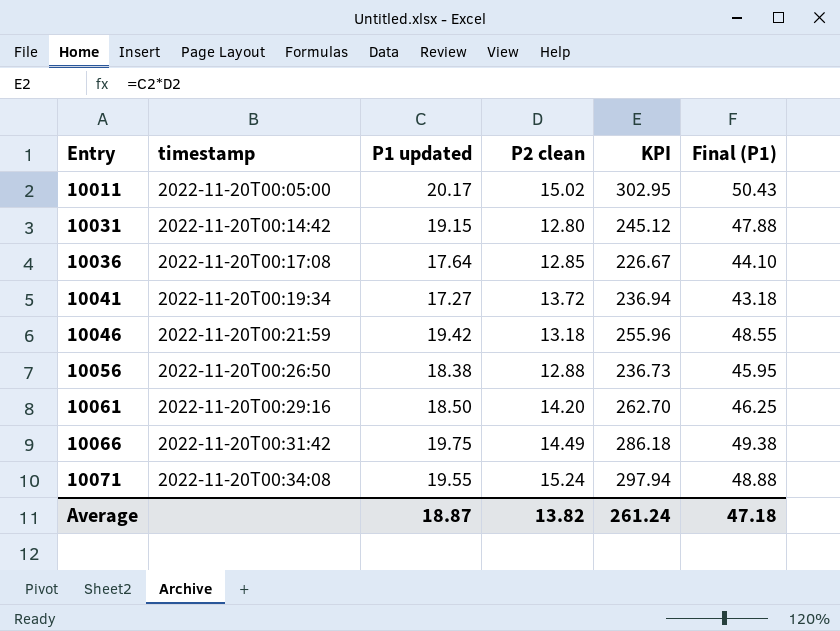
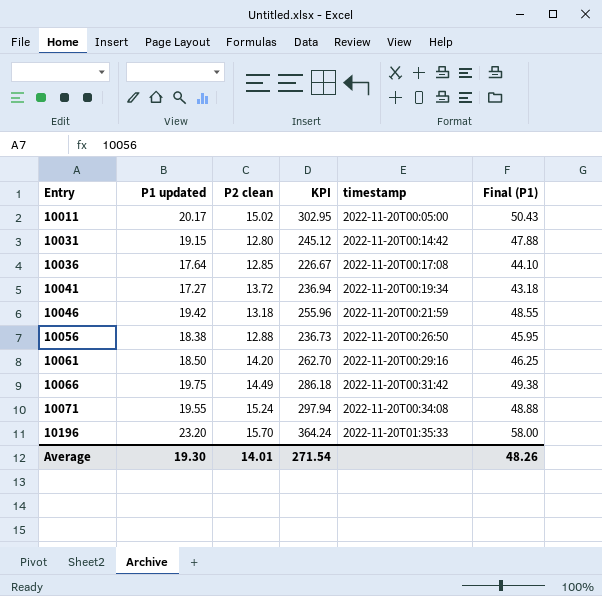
column timestamp | position: 2 -> 5
row 10196: none -> 23.20 | 15.70 | 364.24 | 2022-11-20T01:35:33 | 58.00
Average | P1 updated: 18.87 -> 19.30
Average | P2 clean: 13.82 -> 14.01
Average | KPI: 261.24 -> 271.54
Average | Final (P1): 47.18 -> 48.26

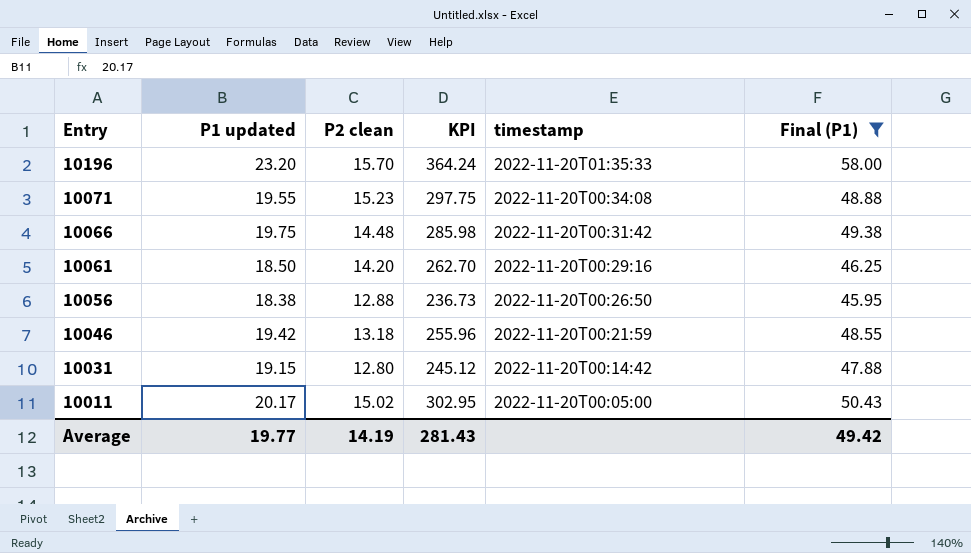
filter: none -> Final (P1) >= 45.95
row order: Entry ascending -> Entry descending
10071 | P2 clean: 15.24 -> 15.23
10071 | KPI: 297.94 -> 297.75
10066 | P2 clean: 14.49 -> 14.48
10066 | KPI: 286.18 -> 285.98
Average | P1 updated: 19.30 -> 19.77
Average | P2 clean: 14.01 -> 14.19
Average | KPI: 271.54 -> 281.43
Average | Final (P1): 48.26 -> 49.42

